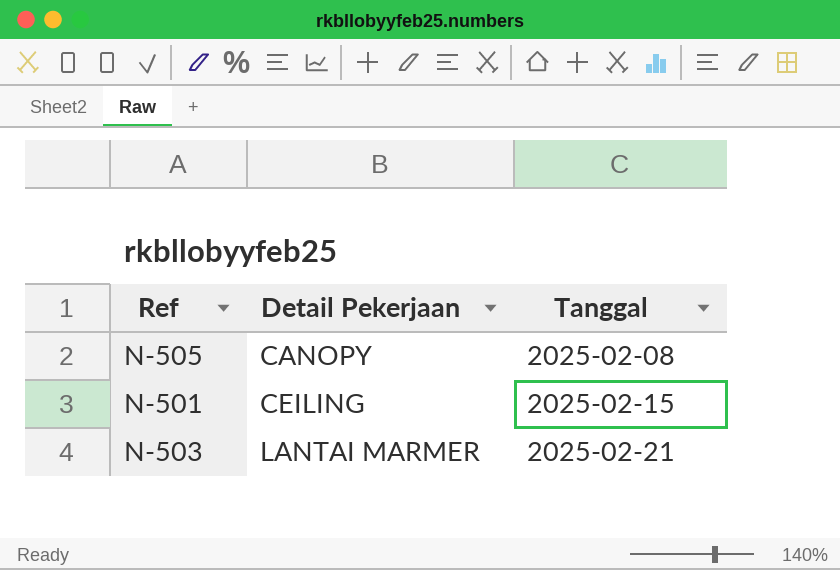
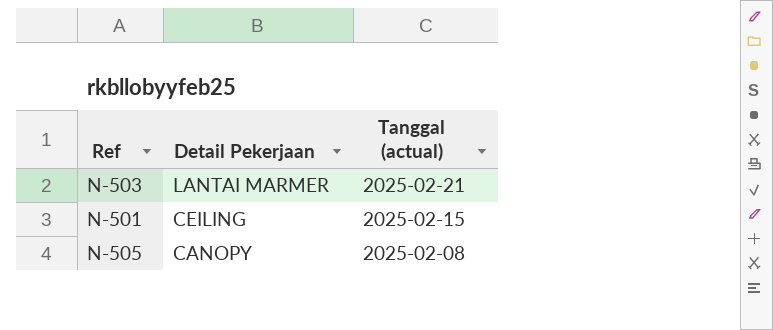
row order: Detail Pekerjaan ascending -> Detail Pekerjaan descending
column name: Tanggal -> Tanggal (actual)

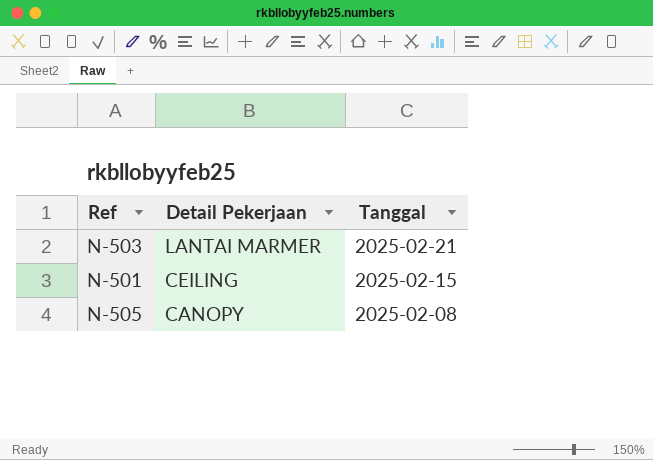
column name: Tanggal (actual) -> Tanggal

